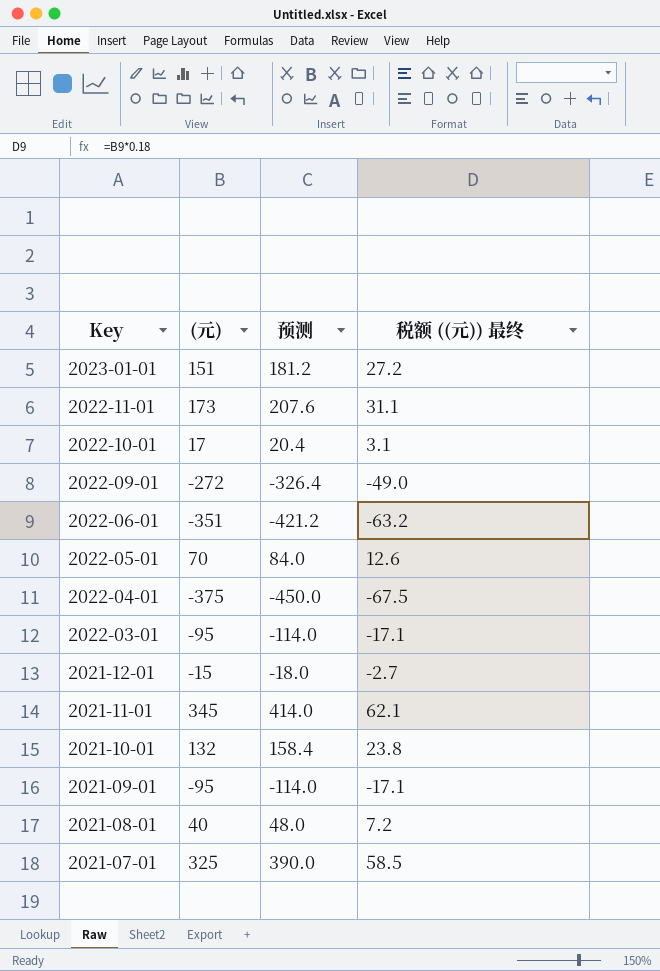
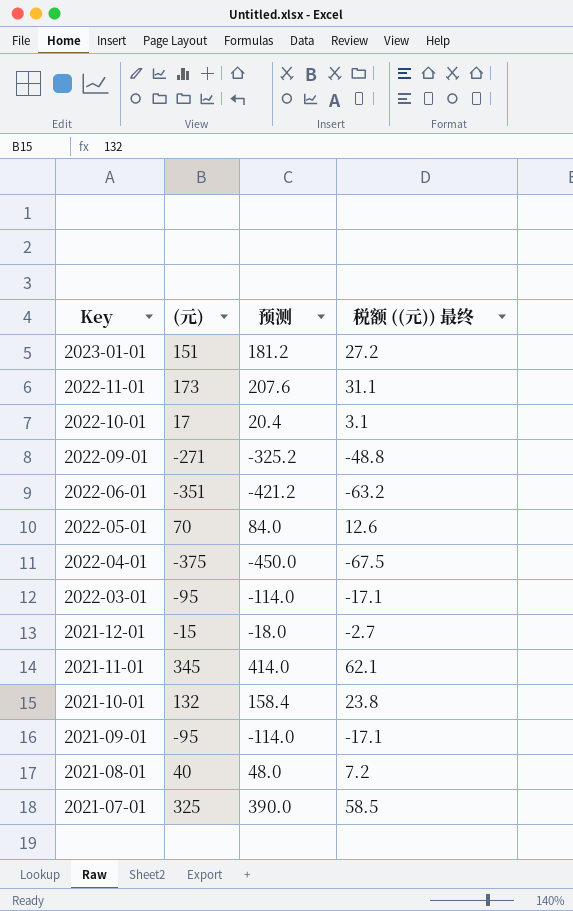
2022-09-01 | (元): -272 -> -271
2022-09-01 | 预测: -326.4 -> -325.2
2022-09-01 | 税额 ((元)) 最终: -49.0 -> -48.8

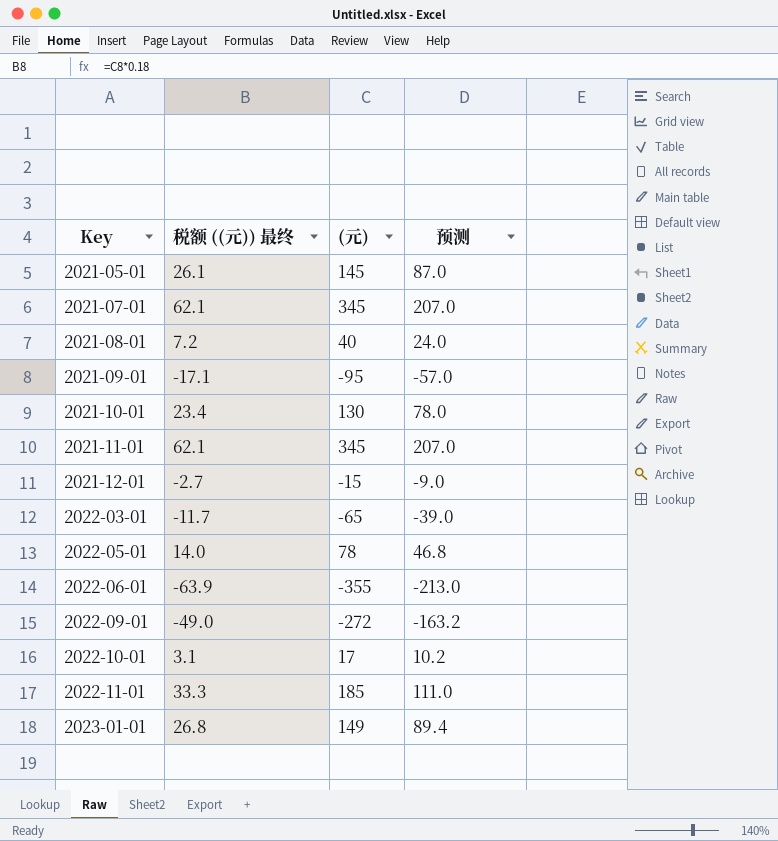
row order: Key descending -> Key ascending
column 税额 ((元)) 最终 | position: 4 -> 2
column 预测 | formula: [(元)] * 1.2 -> [(元)] * 0.6
row 2022-04-01: -375 | -450.0 | -67.5 -> none
row 2021-05-01: none -> 26.1 | 145 | 87.0
2021-07-01 | 税额 ((元)) 最终: 58.5 -> 62.1
2021-07-01 | (元): 325 -> 345
2021-10-01 | 税额 ((元)) 最终: 23.8 -> 23.4
2021-10-01 | (元): 132 -> 130
2022-03-01 | 税额 ((元)) 最终: -17.1 -> -11.7
2022-03-01 | (元): -95 -> -65
2022-05-01 | 税额 ((元)) 最终: 12.6 -> 14.0
2022-05-01 | (元): 70 -> 78
2022-06-01 | 税额 ((元)) 最终: -63.2 -> -63.9
2022-06-01 | (元): -351 -> -355
2022-09-01 | 税额 ((元)) 最终: -48.8 -> -49.0
2022-09-01 | (元): -271 -> -272
2022-11-01 | 税额 ((元)) 最终: 31.1 -> 33.3
2022-11-01 | (元): 173 -> 185
2023-01-01 | 税额 ((元)) 最终: 27.2 -> 26.8
2023-01-01 | (元): 151 -> 149

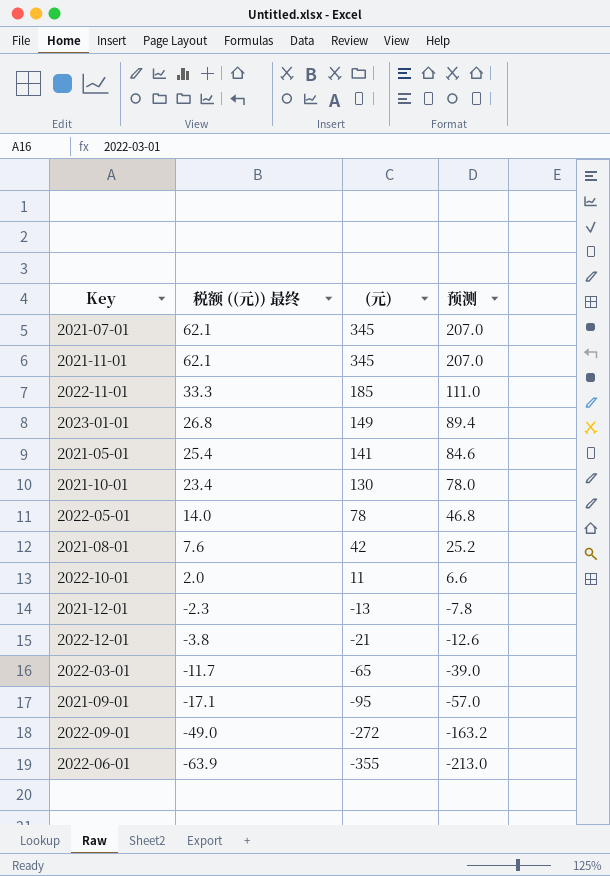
row order: Key ascending -> 税额 ((元)) 最终 descending
2021-05-01 | 税额 ((元)) 最终: 26.1 -> 25.4
2021-05-01 | (元): 145 -> 141
2021-05-01 | 预测: 87.0 -> 84.6
2021-08-01 | 税额 ((元)) 最终: 7.2 -> 7.6
2021-08-01 | (元): 40 -> 42
2021-08-01 | 预测: 24.0 -> 25.2
2022-10-01 | 税额 ((元)) 最终: 3.1 -> 2.0
2022-10-01 | (元): 17 -> 11
2022-10-01 | 预测: 10.2 -> 6.6
2021-12-01 | 税额 ((元)) 最终: -2.7 -> -2.3
2021-12-01 | (元): -15 -> -13
2021-12-01 | 预测: -9.0 -> -7.8
row 2022-12-01: none -> -3.8 | -21 | -12.6

